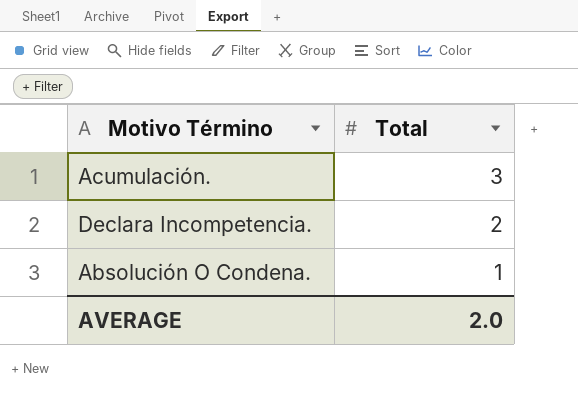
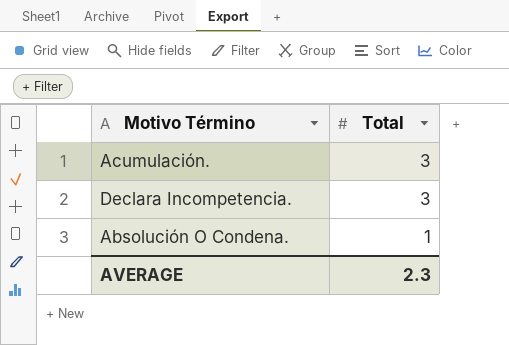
Declara Incompetencia. | Total: 2 -> 3
AVERAGE | Total: 2.0 -> 2.3

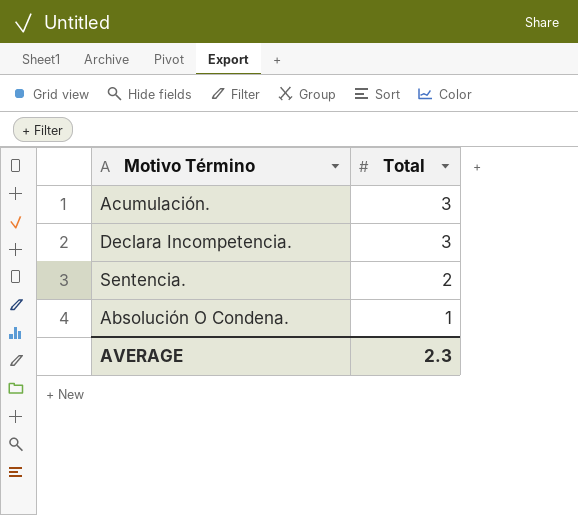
row Sentencia.: none -> 2

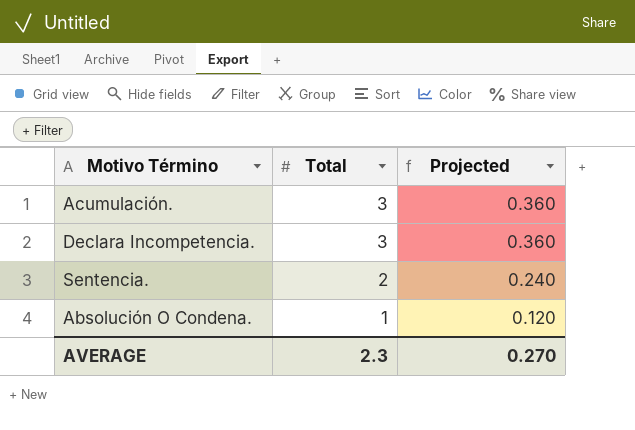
column Projected | formula: none -> [Total] * 0.12

